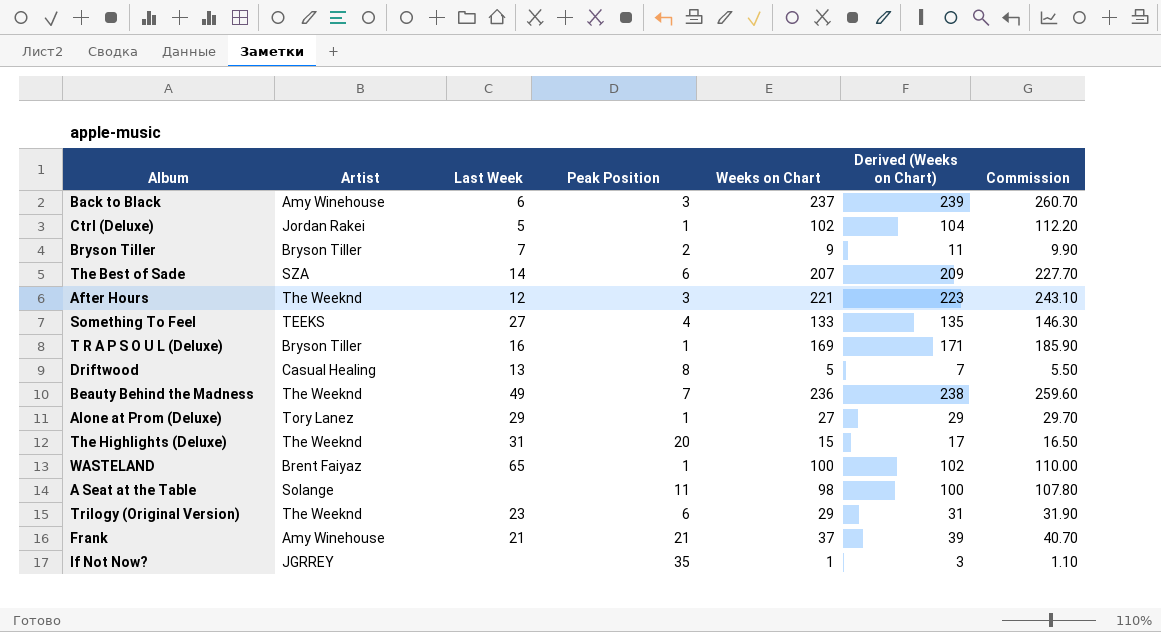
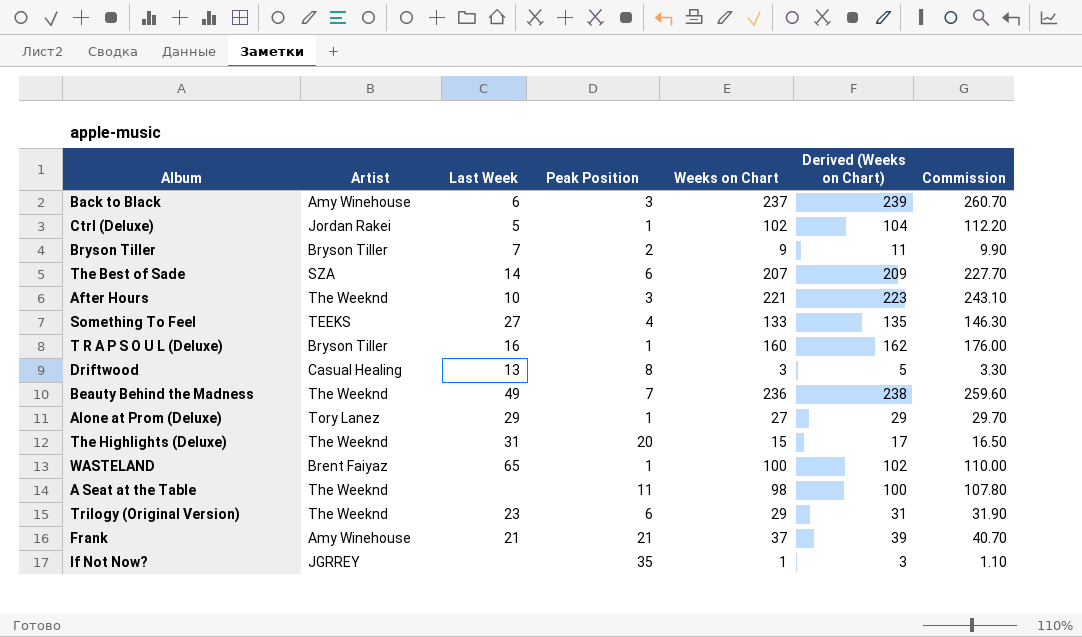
After Hours | Last Week: 12 -> 10
T R A P S O U L (Deluxe) | Weeks on Chart: 169 -> 160
T R A P S O U L (Deluxe) | Derived (Weeks on Chart): 171 -> 162
T R A P S O U L (Deluxe) | Commission: 185.90 -> 176.00
Driftwood | Weeks on Chart: 5 -> 3
Driftwood | Derived (Weeks on Chart): 7 -> 5
Driftwood | Commission: 5.50 -> 3.30
A Seat at the Table | Artist: Solange -> The Weeknd

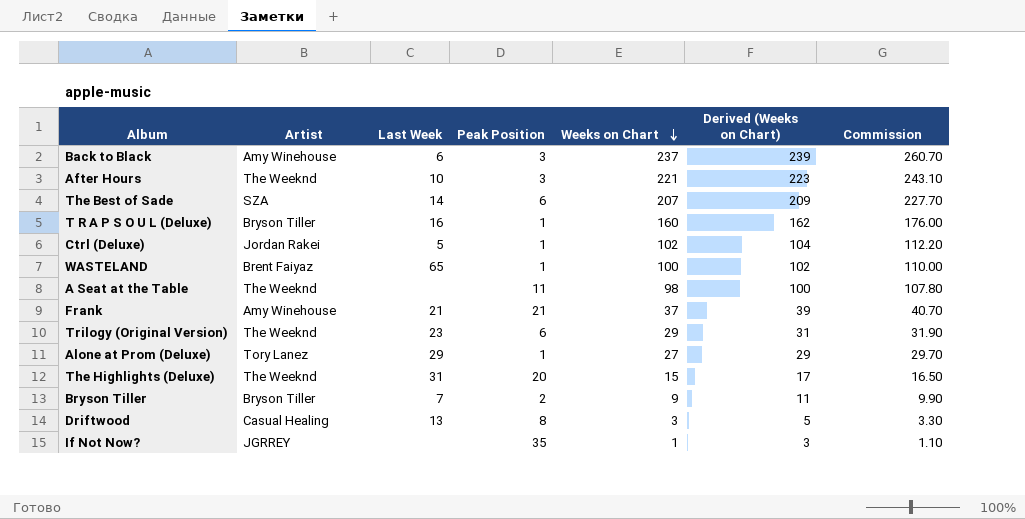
row order: none -> Weeks on Chart descending
row Something To Feel: TEEKS | 27 | 4 | 133 | 135 | 146.30 -> none
row Beauty Behind the Madness: The Weeknd | 49 | 7 | 236 | 238 | 259.60 -> none

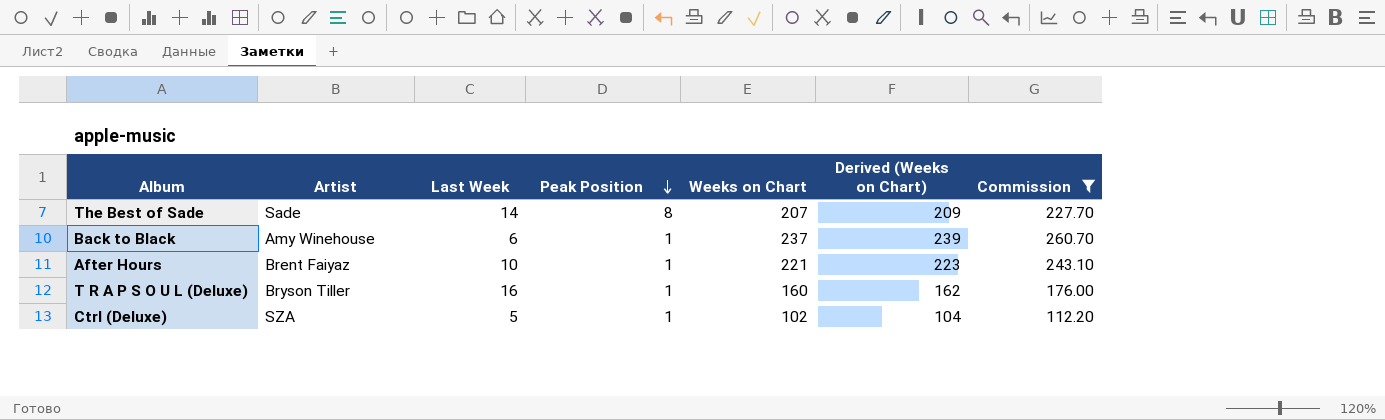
filter: none -> Commission >= 112.20
row order: Weeks on Chart descending -> Peak Position descending
The Best of Sade | Artist: SZA -> Sade
The Best of Sade | Peak Position: 6 -> 8
Back to Black | Peak Position: 3 -> 1
After Hours | Artist: The Weeknd -> Brent Faiyaz
After Hours | Peak Position: 3 -> 1
Ctrl (Deluxe) | Artist: Jordan Rakei -> SZA

